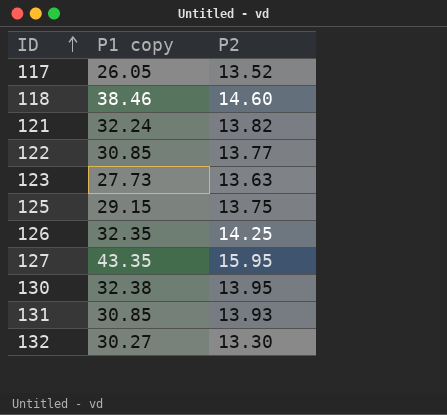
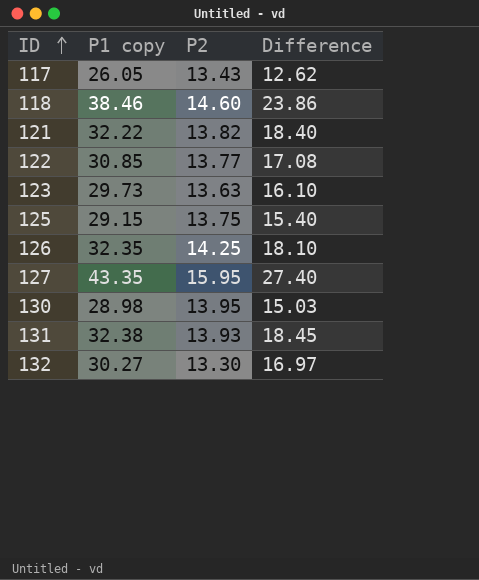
column Difference | formula: none -> [P1 copy] - [P2]
117 | P2: 13.52 -> 13.43
121 | P1 copy: 32.24 -> 32.22
123 | P1 copy: 27.73 -> 29.73
130 | P1 copy: 32.38 -> 28.98
131 | P1 copy: 30.85 -> 32.38

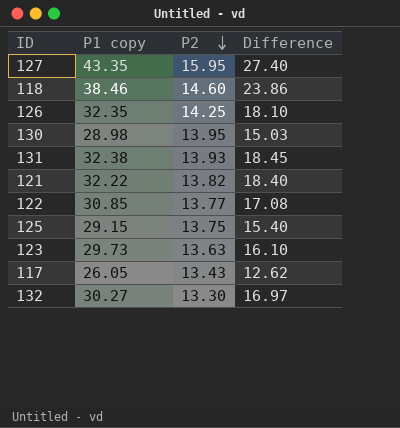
row order: ID ascending -> P2 descending

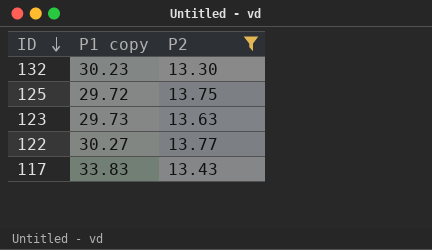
filter: none -> P2 <= 13.77
row order: P2 descending -> ID descending
column Difference | formula: [P1 copy] - [P2] -> none
132 | P1 copy: 30.27 -> 30.23
125 | P1 copy: 29.15 -> 29.72
122 | P1 copy: 30.85 -> 30.27
117 | P1 copy: 26.05 -> 33.83

